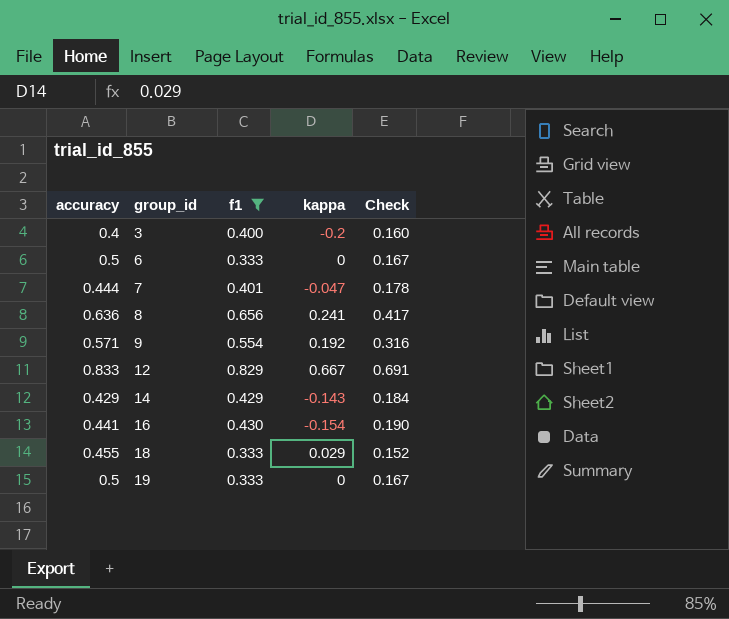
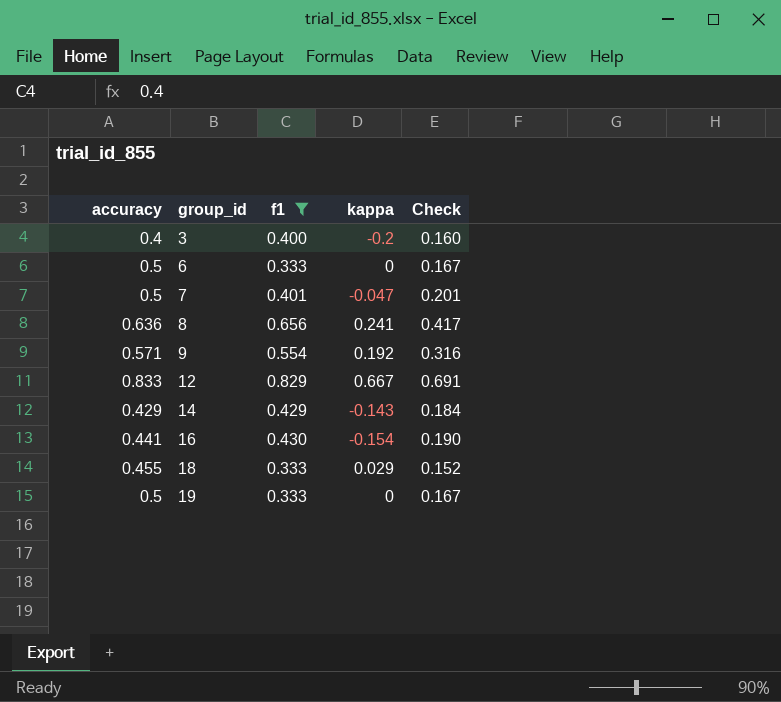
7 | accuracy: 0.444 -> 0.5
7 | Check: 0.178 -> 0.201

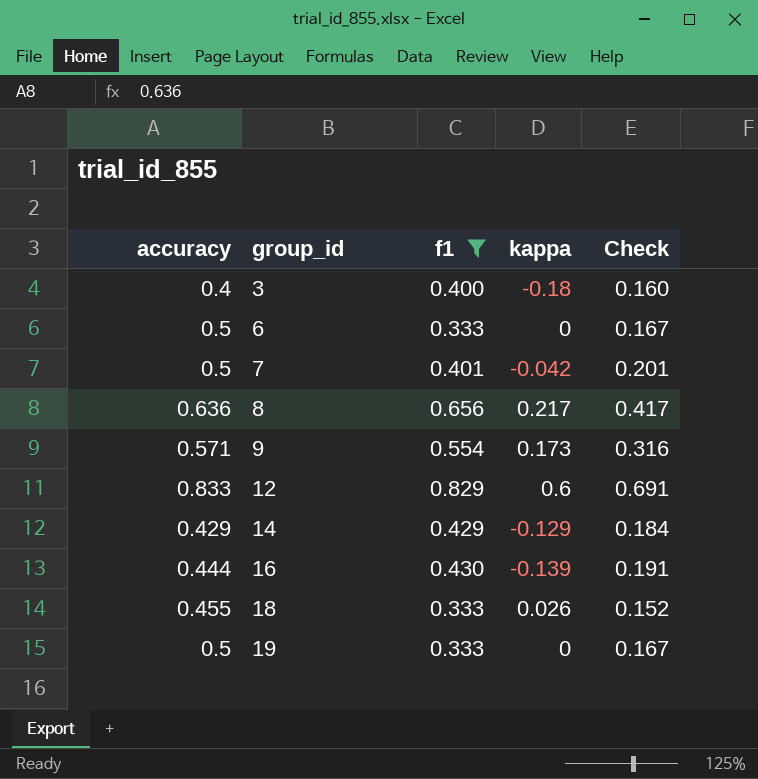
3 | kappa: -0.2 -> -0.18
7 | kappa: -0.047 -> -0.042
8 | kappa: 0.241 -> 0.217
9 | kappa: 0.192 -> 0.173
12 | kappa: 0.667 -> 0.6
14 | kappa: -0.143 -> -0.129
16 | accuracy: 0.441 -> 0.444
16 | kappa: -0.154 -> -0.139
16 | Check: 0.190 -> 0.191
18 | kappa: 0.029 -> 0.026

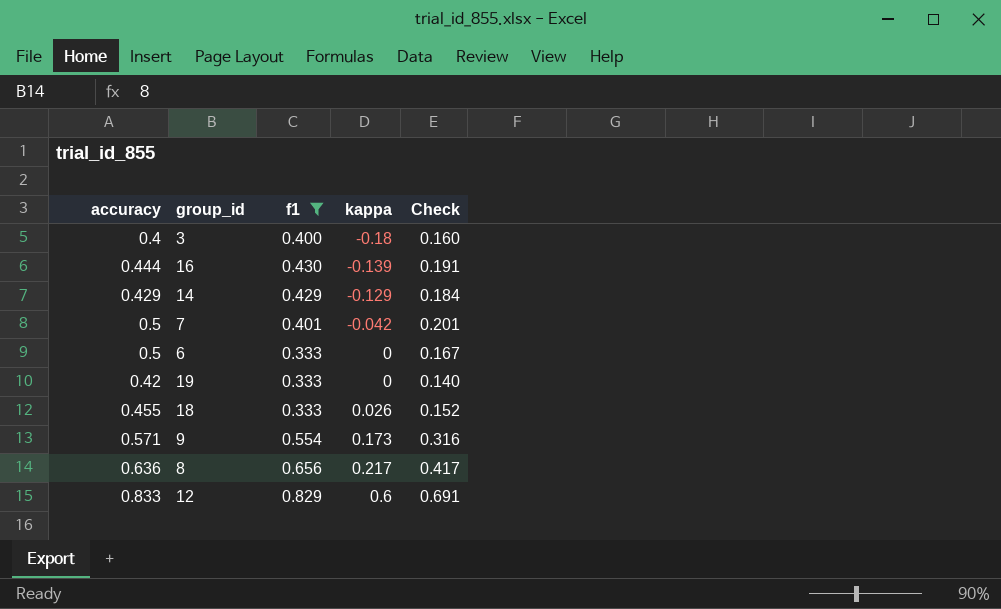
row order: group_id ascending -> kappa ascending
19 | accuracy: 0.5 -> 0.42
19 | Check: 0.167 -> 0.140

